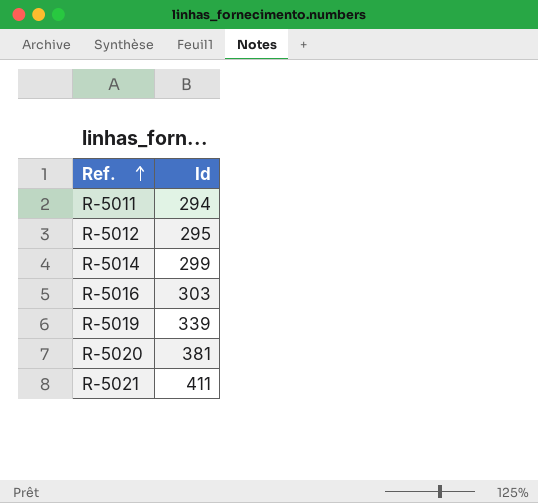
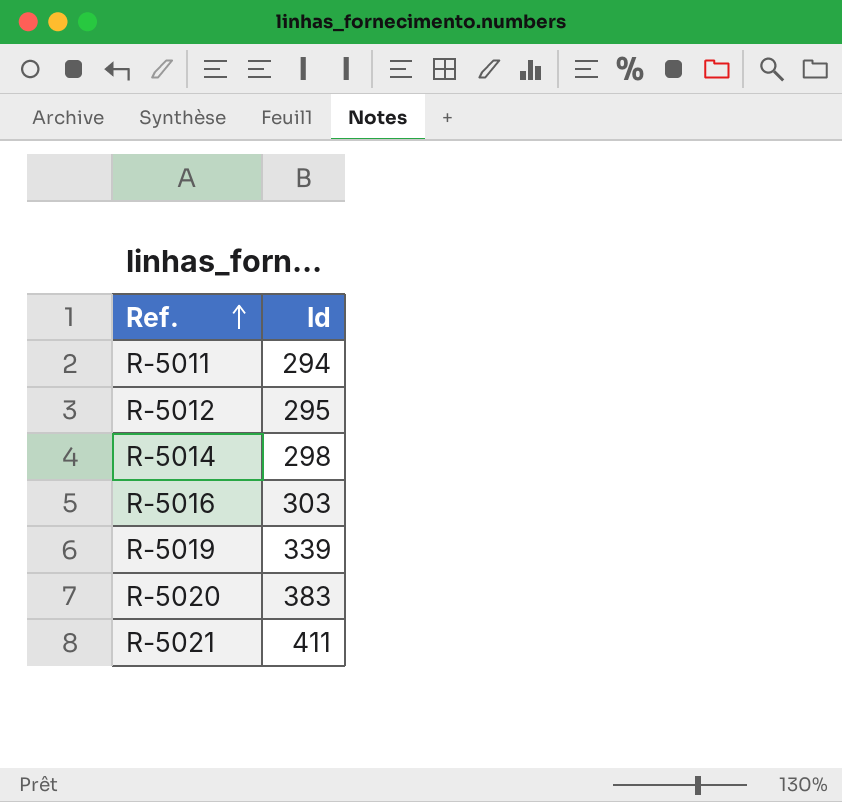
R-5014 | Id: 299 -> 298
R-5020 | Id: 381 -> 383

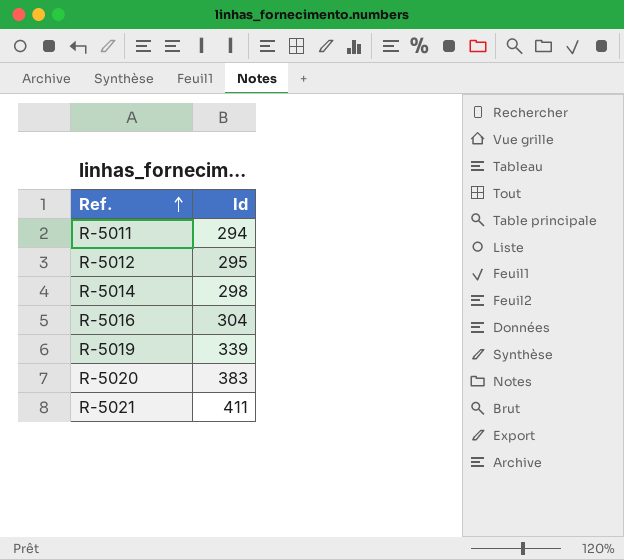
R-5016 | Id: 303 -> 304

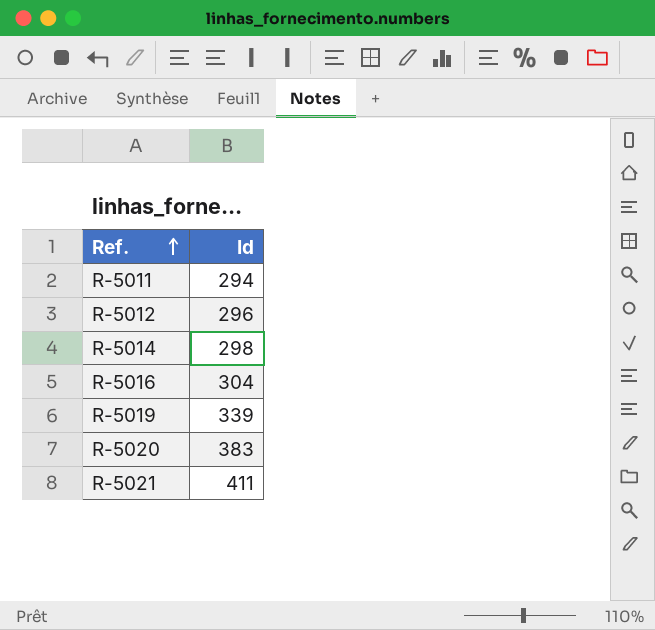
R-5012 | Id: 295 -> 296

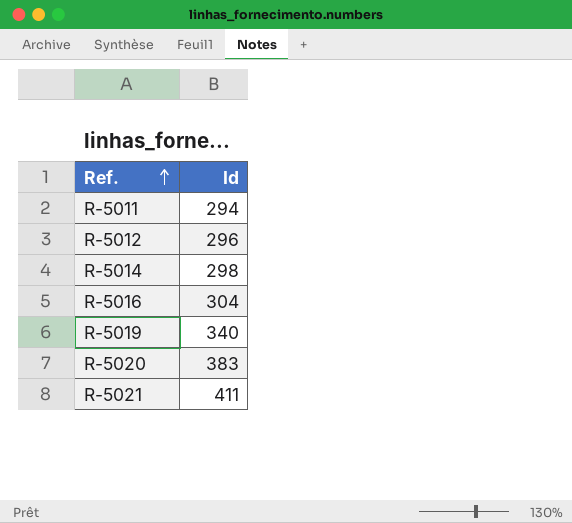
R-5019 | Id: 339 -> 340

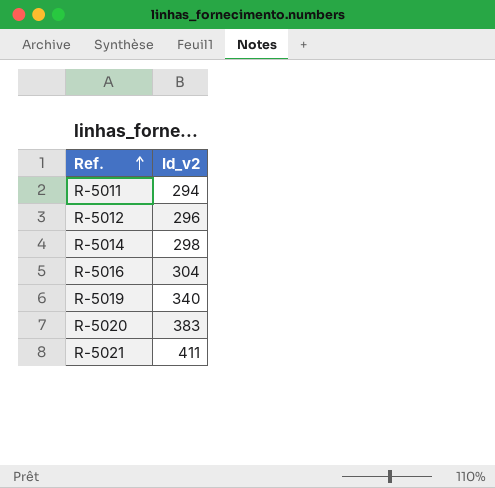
column name: Id -> Id_v2

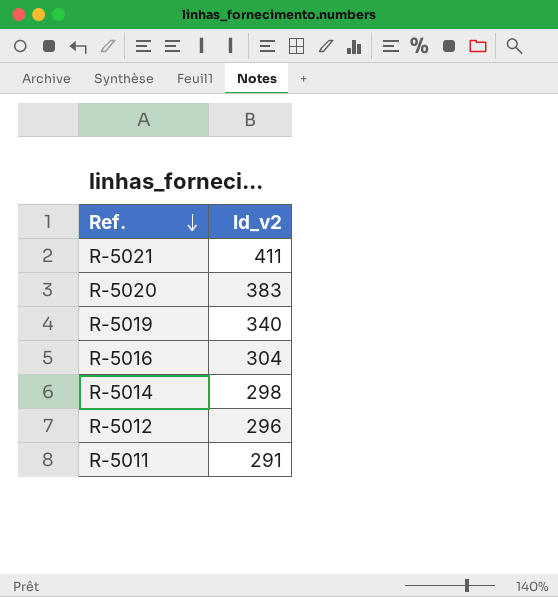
row order: Ref. ascending -> Ref. descending
R-5011 | Id_v2: 294 -> 291

